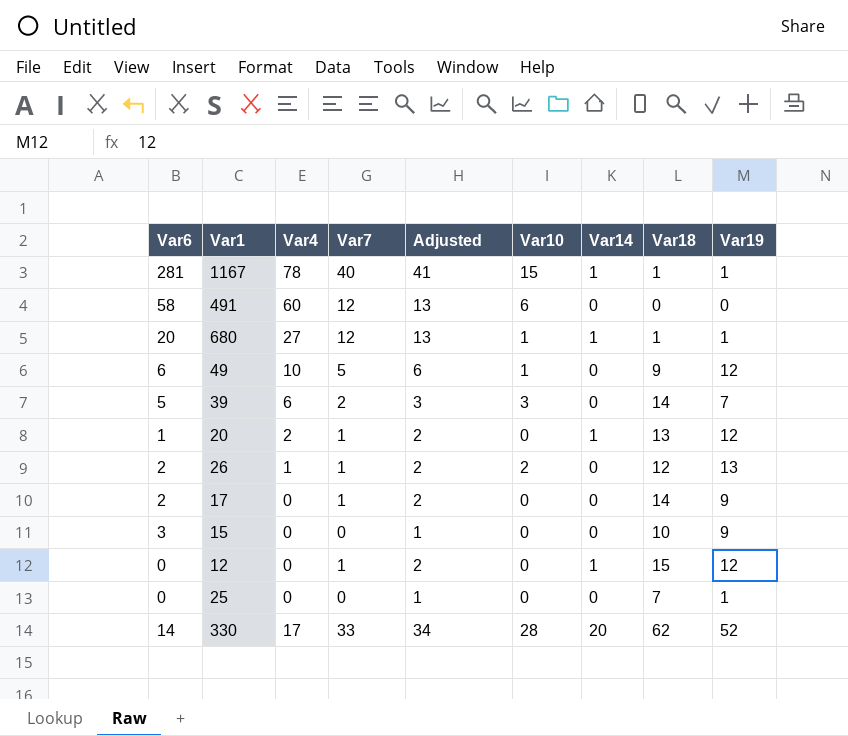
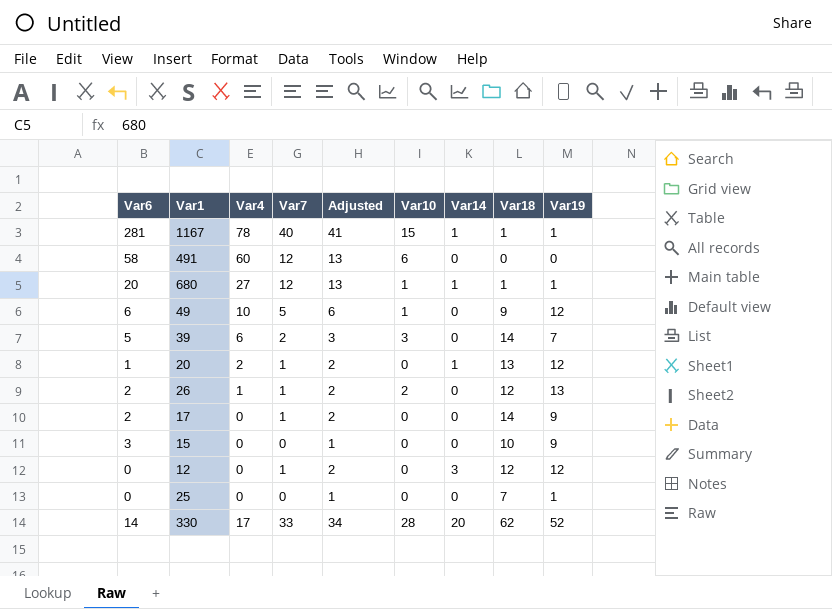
12 | Var14: 1 -> 3
12 | Var18: 15 -> 12

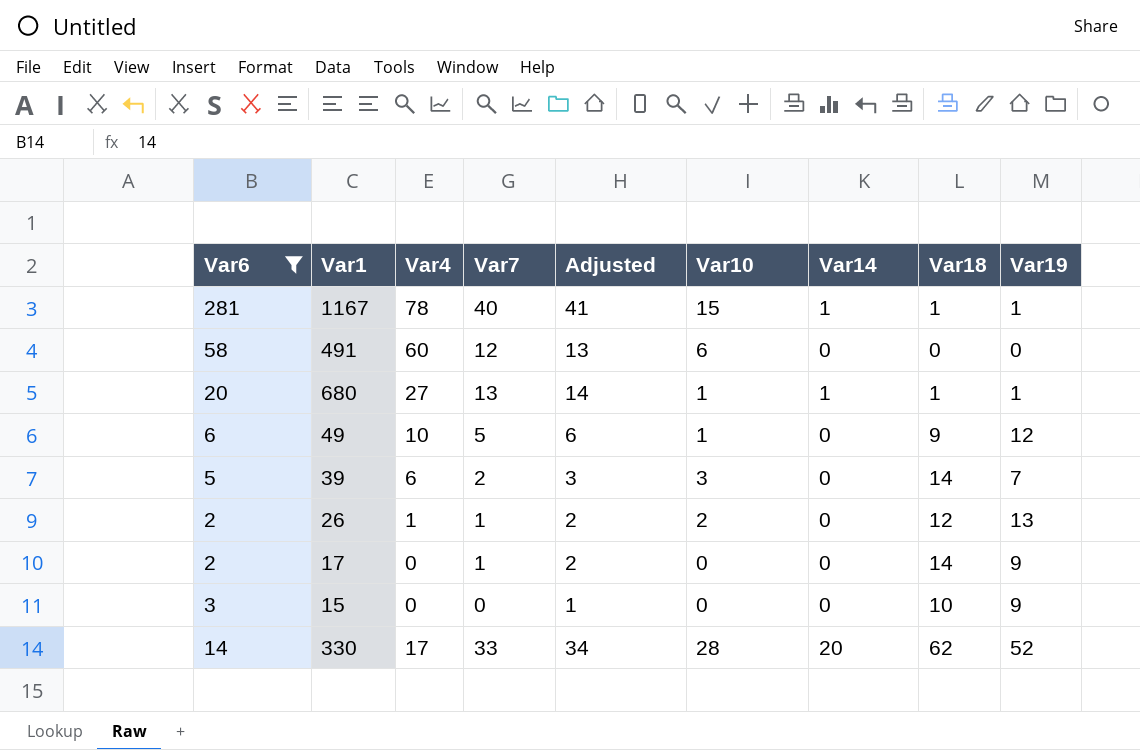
filter: none -> Var6 >= 2
680 | Var7: 12 -> 13
680 | Adjusted: 13 -> 14

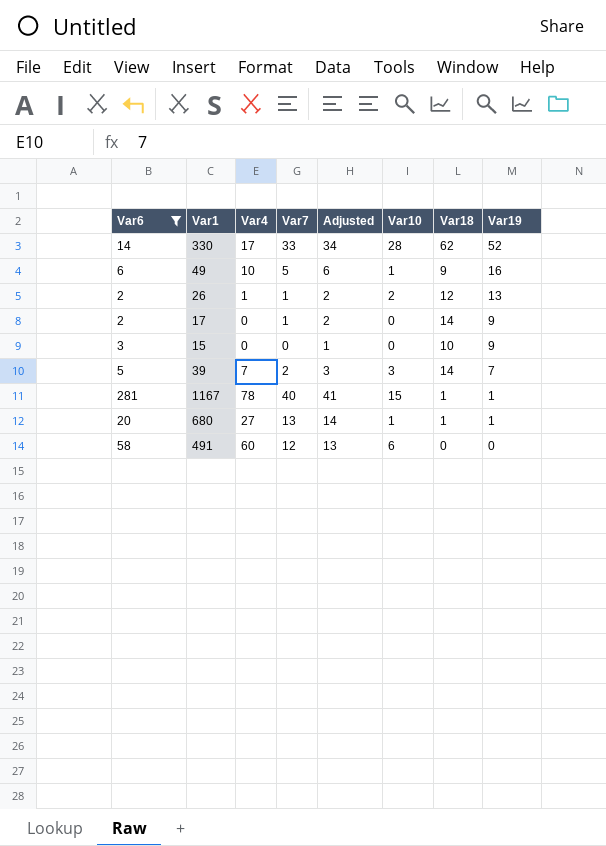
row order: none -> Var19 descending
column Var14 | position: 7 -> none
49 | Var19: 12 -> 16
39 | Var4: 6 -> 7

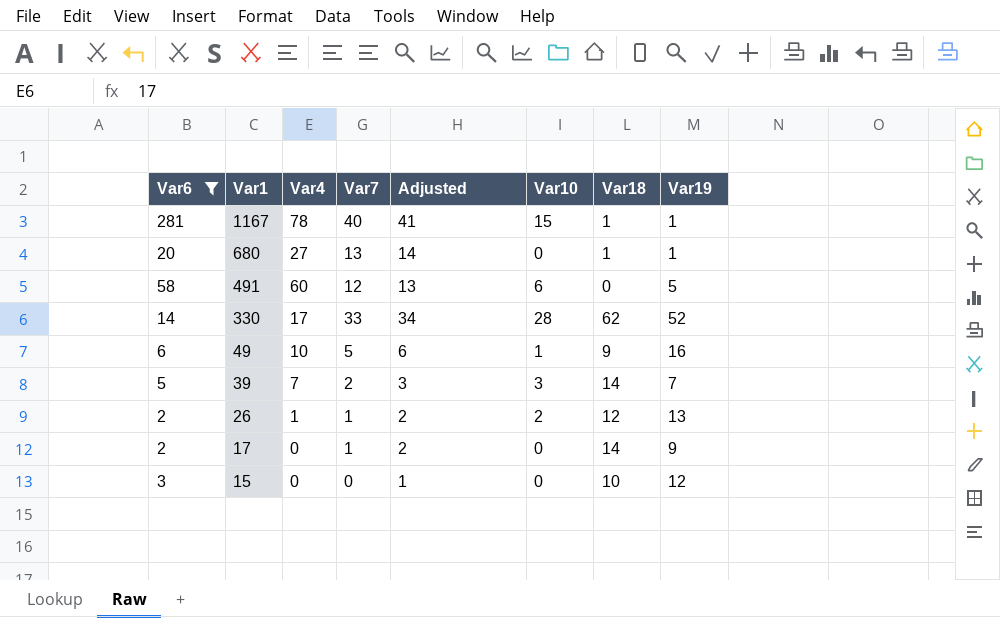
row order: Var19 descending -> Var1 descending
680 | Var10: 1 -> 0
491 | Var19: 0 -> 5
15 | Var19: 9 -> 12

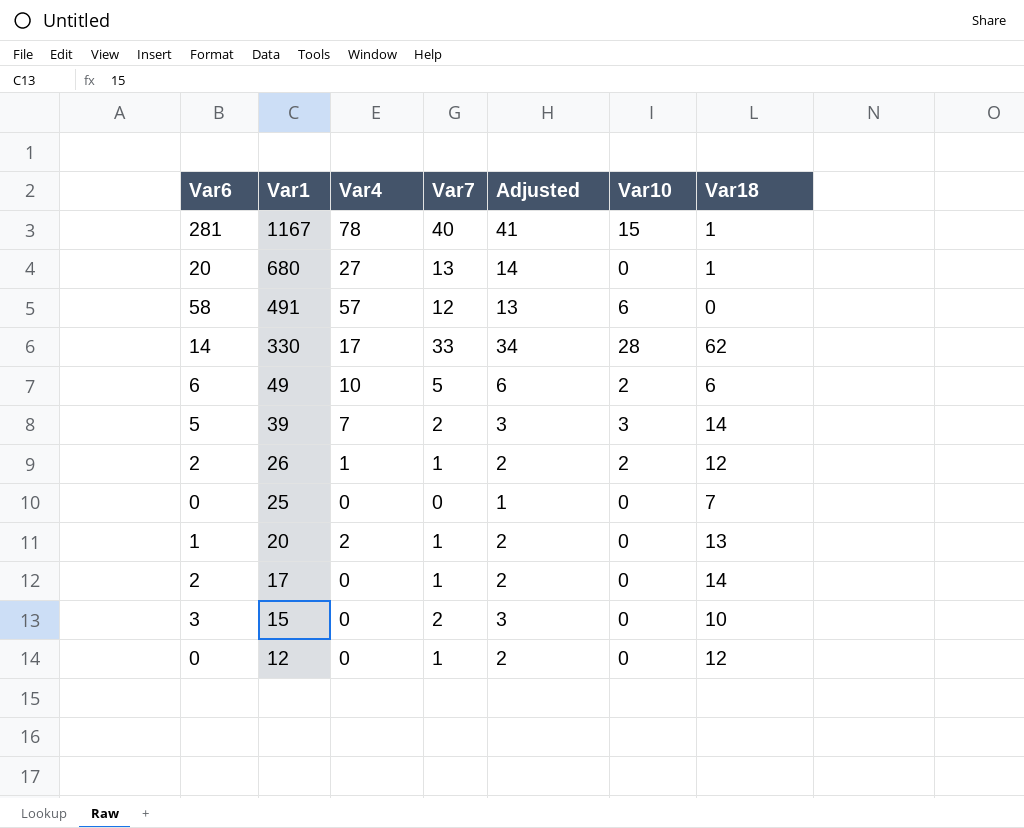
filter: Var6 >= 2 -> none
column Var19 | position: 8 -> none
491 | Var4: 60 -> 57
49 | Var10: 1 -> 2
49 | Var18: 9 -> 6
15 | Var7: 0 -> 2
15 | Adjusted: 1 -> 3

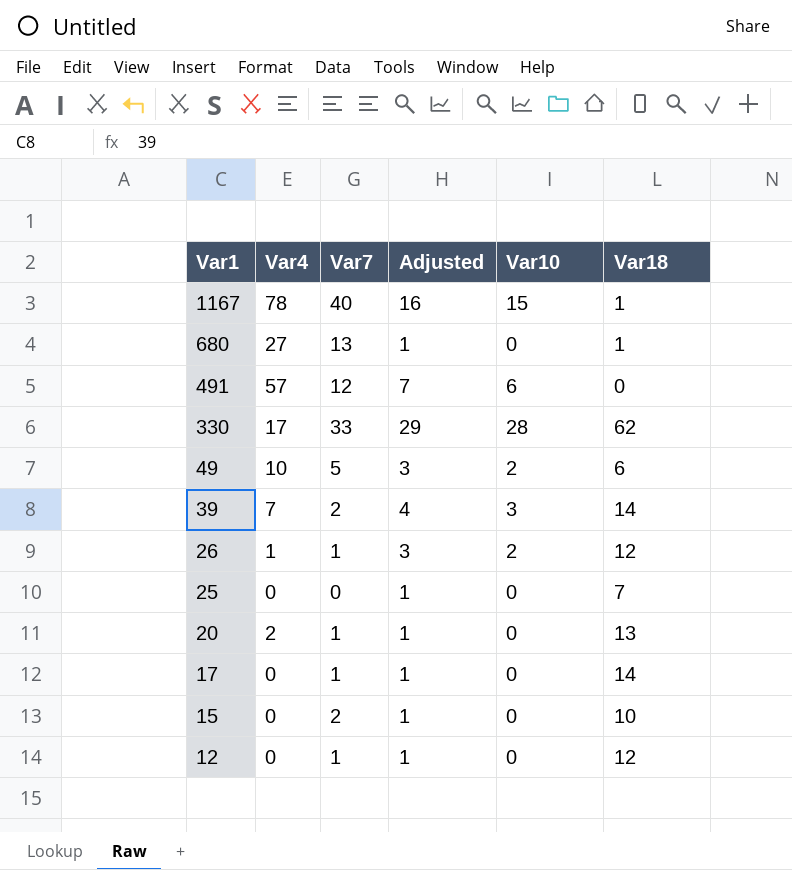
column Var6 | position: 1 -> none
column Adjusted | formula: [Var7] + 1 -> [Var10] + 1

